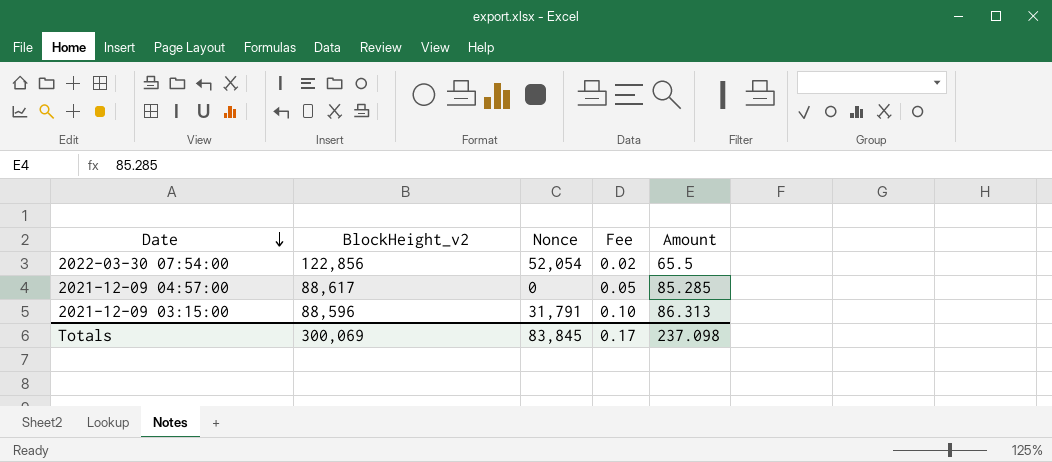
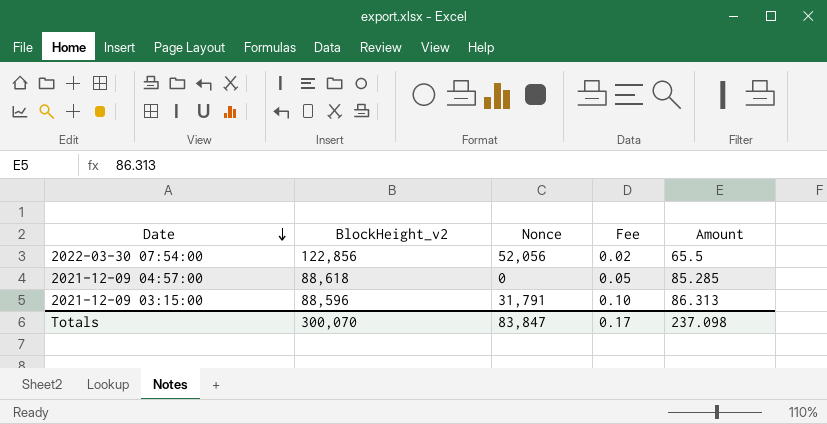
2022-03-30 07:54:00 | Nonce: 52,054 -> 52,056
2021-12-09 04:57:00 | BlockHeight_v2: 88,617 -> 88,618
Totals | BlockHeight_v2: 300,069 -> 300,070
Totals | Nonce: 83,845 -> 83,847

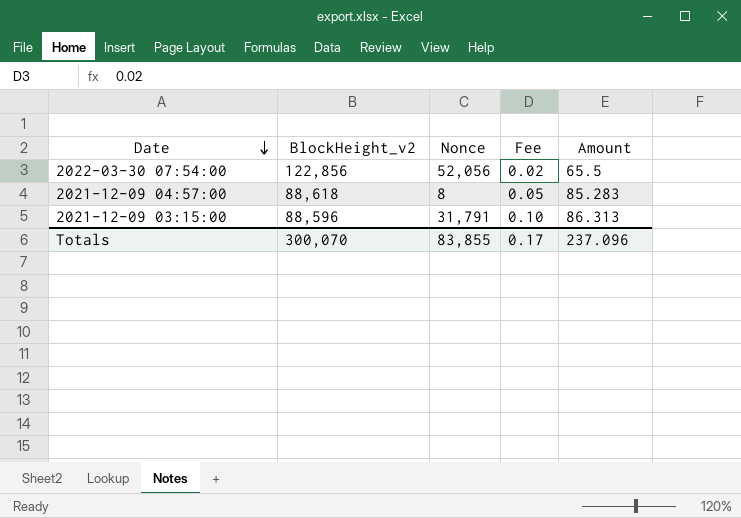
2021-12-09 04:57:00 | Nonce: 0 -> 8
2021-12-09 04:57:00 | Amount: 85.285 -> 85.283
Totals | Nonce: 83,847 -> 83,855
Totals | Amount: 237.098 -> 237.096

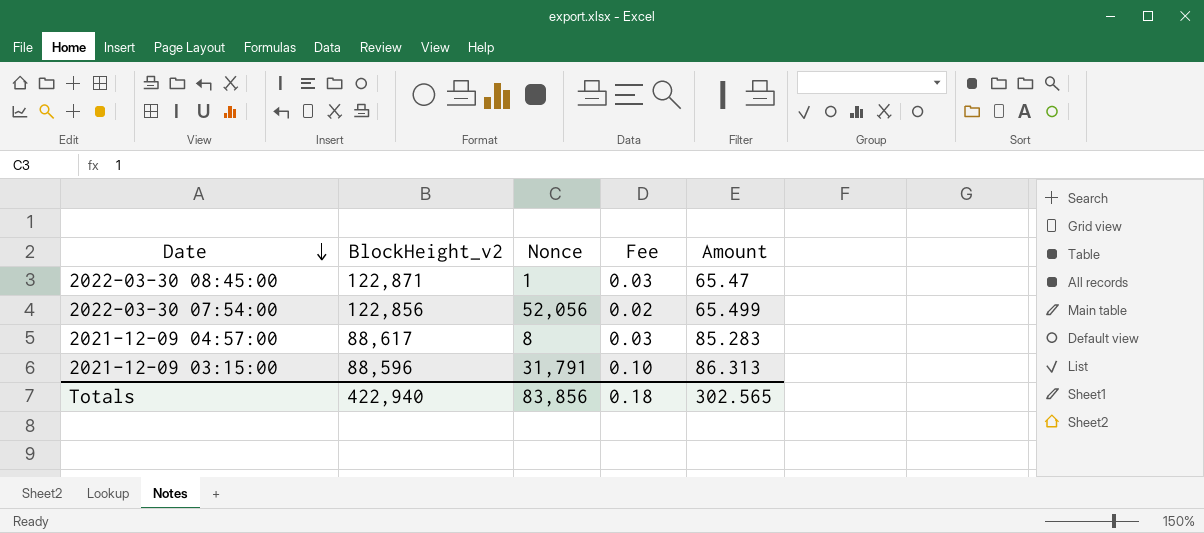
row 2022-03-30 08:45:00: none -> 122,871 | 1 | 0.03 | 65.47
2022-03-30 07:54:00 | Amount: 65.5 -> 65.499
2021-12-09 04:57:00 | BlockHeight_v2: 88,618 -> 88,617
2021-12-09 04:57:00 | Fee: 0.05 -> 0.03
Totals | BlockHeight_v2: 300,070 -> 422,940
Totals | Nonce: 83,855 -> 83,856
Totals | Fee: 0.17 -> 0.18
Totals | Amount: 237.096 -> 302.565

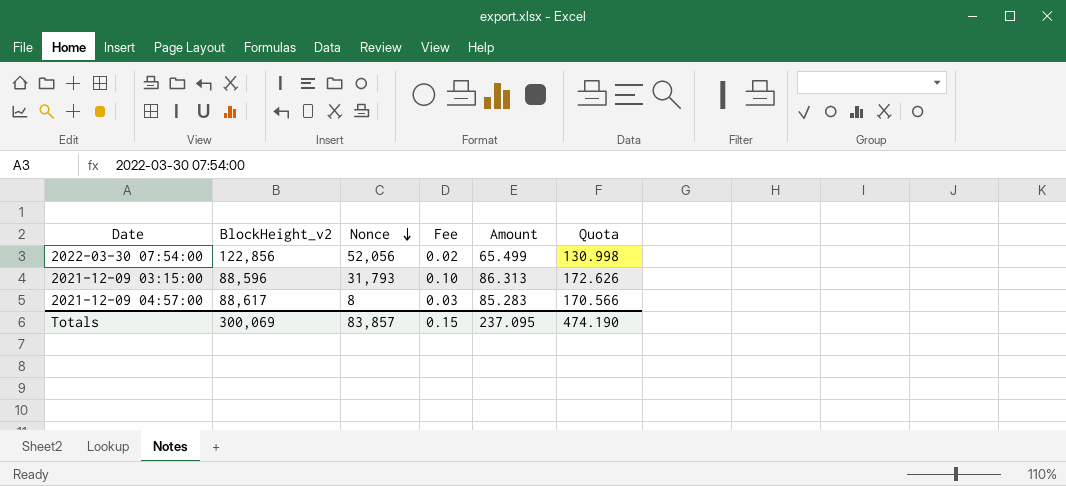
row order: Date descending -> Nonce descending
column Quota | formula: none -> [Amount] * 2
row 2022-03-30 08:45:00: 122,871 | 1 | 0.03 | 65.47 -> none
2021-12-09 03:15:00 | Nonce: 31,791 -> 31,793
Totals | BlockHeight_v2: 422,940 -> 300,069
Totals | Nonce: 83,856 -> 83,857
Totals | Fee: 0.18 -> 0.15
Totals | Amount: 302.565 -> 237.095

